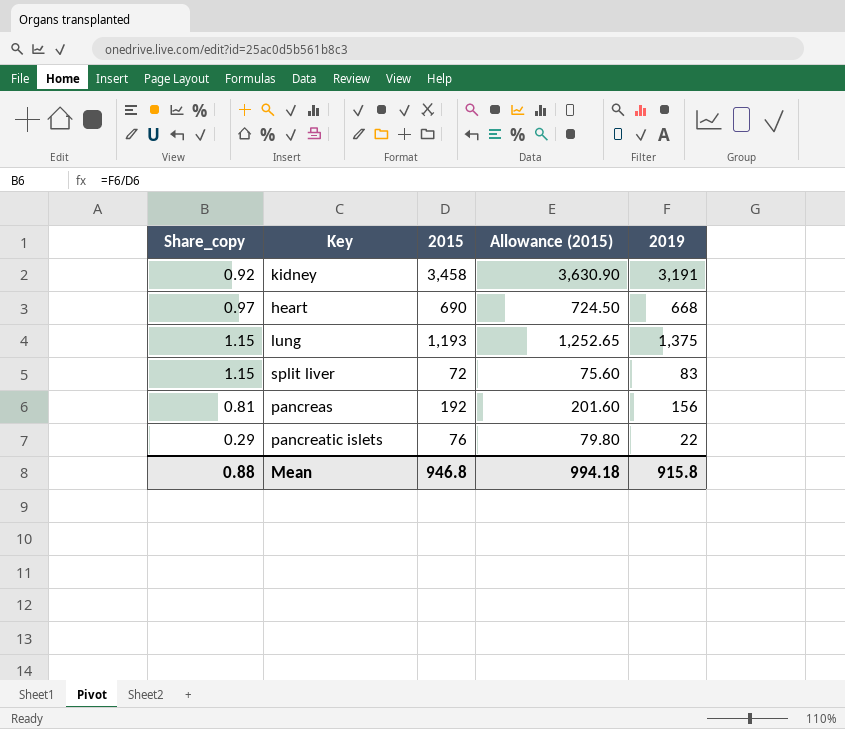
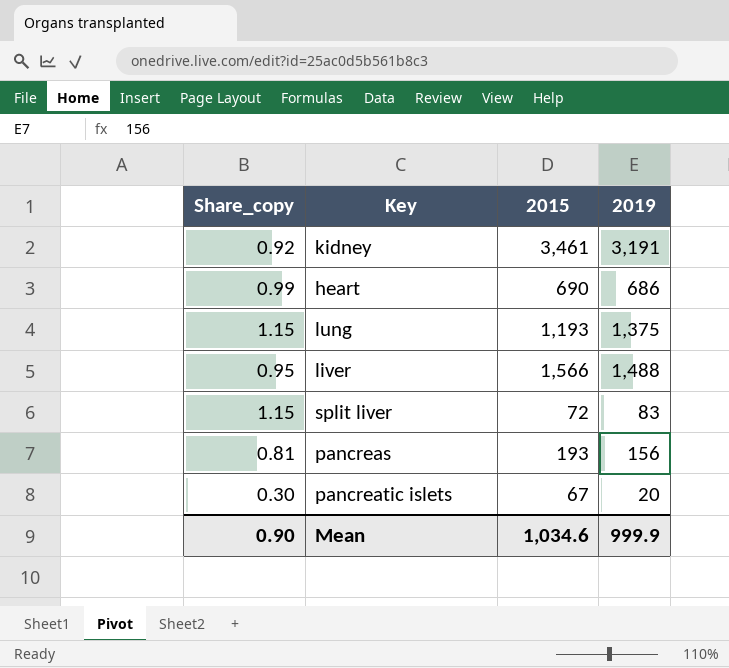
column Allowance (2015) | formula: [2015] * 1.05 -> none
kidney | 2015: 3,458 -> 3,461
heart | Share_copy: 0.97 -> 0.99
heart | 2019: 668 -> 686
row liver: none -> 0.95 | 1,566 | 1,488
pancreas | 2015: 192 -> 193
pancreatic islets | Share_copy: 0.29 -> 0.30
pancreatic islets | 2015: 76 -> 67
pancreatic islets | 2019: 22 -> 20
Mean | Share_copy: 0.88 -> 0.90
Mean | 2015: 946.8 -> 1,034.6
Mean | 2019: 915.8 -> 999.9

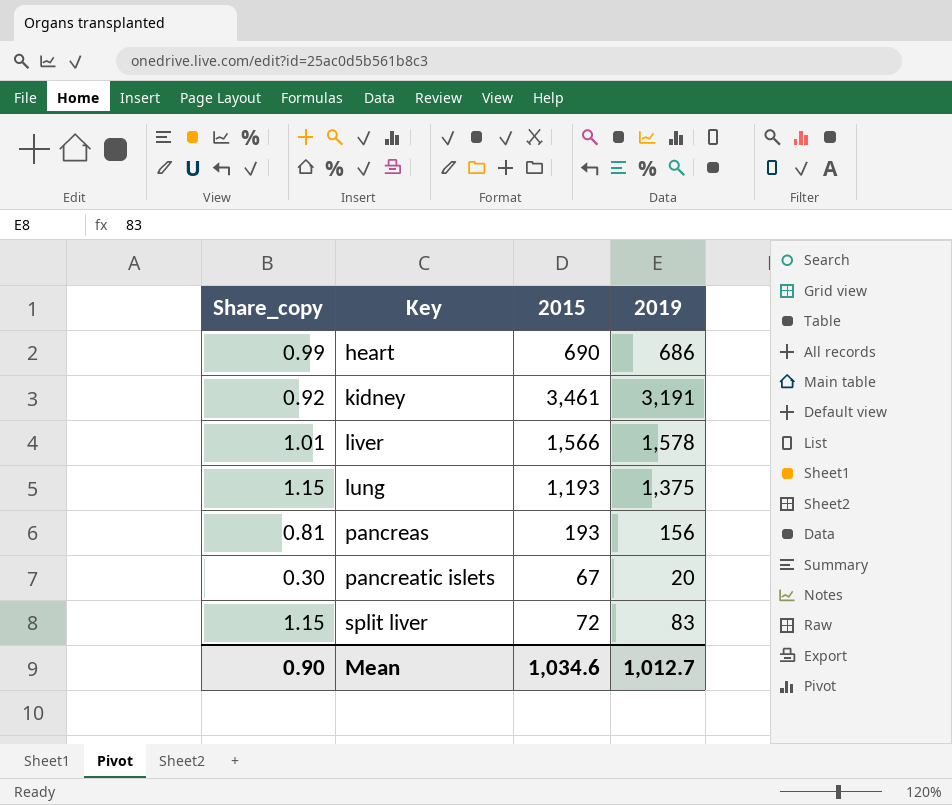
row order: none -> Key ascending
liver | Share_copy: 0.95 -> 1.01
liver | 2019: 1,488 -> 1,578
Mean | 2019: 999.9 -> 1,012.7

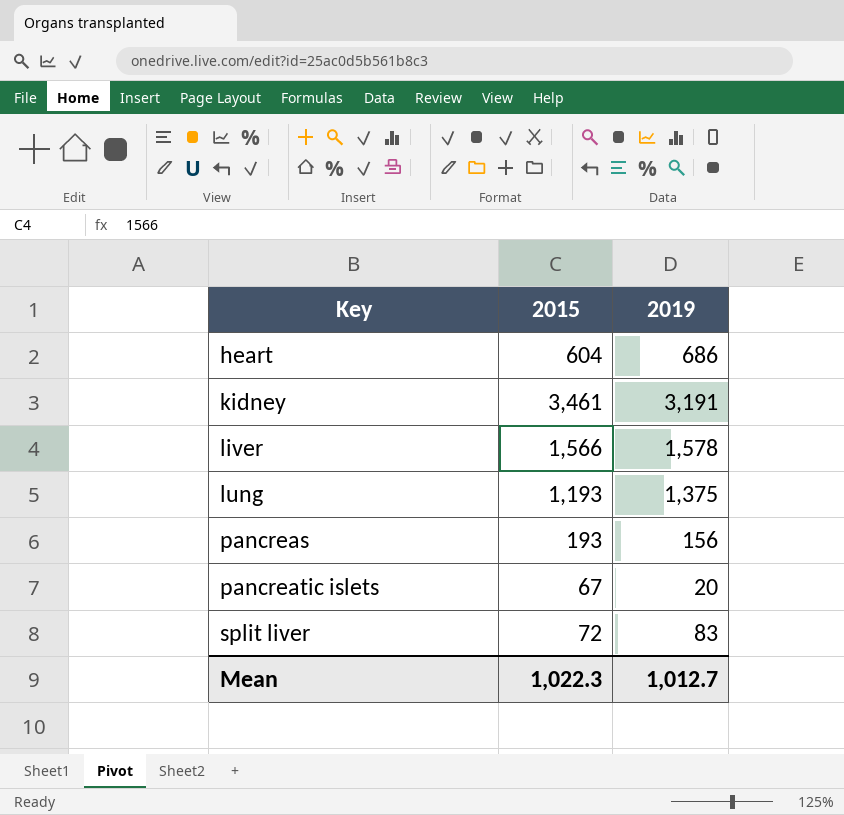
column Share_copy | formula: [2019] / [2015] -> none
heart | 2015: 690 -> 604
Mean | 2015: 1,034.6 -> 1,022.3

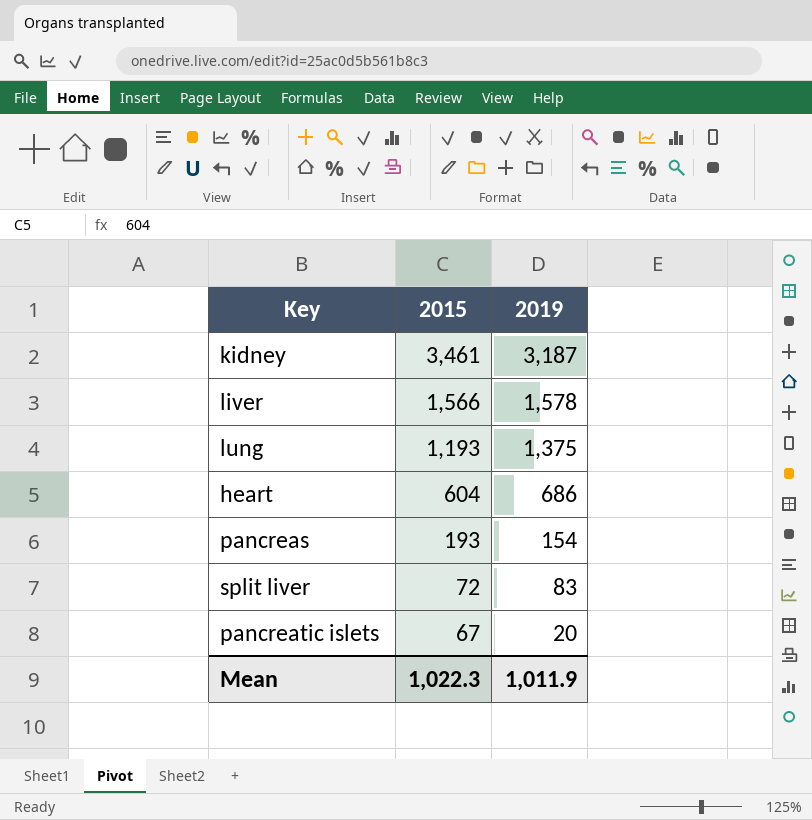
row order: Key ascending -> 2015 descending
kidney | 2019: 3,191 -> 3,187
pancreas | 2019: 156 -> 154
Mean | 2019: 1,012.7 -> 1,011.9

